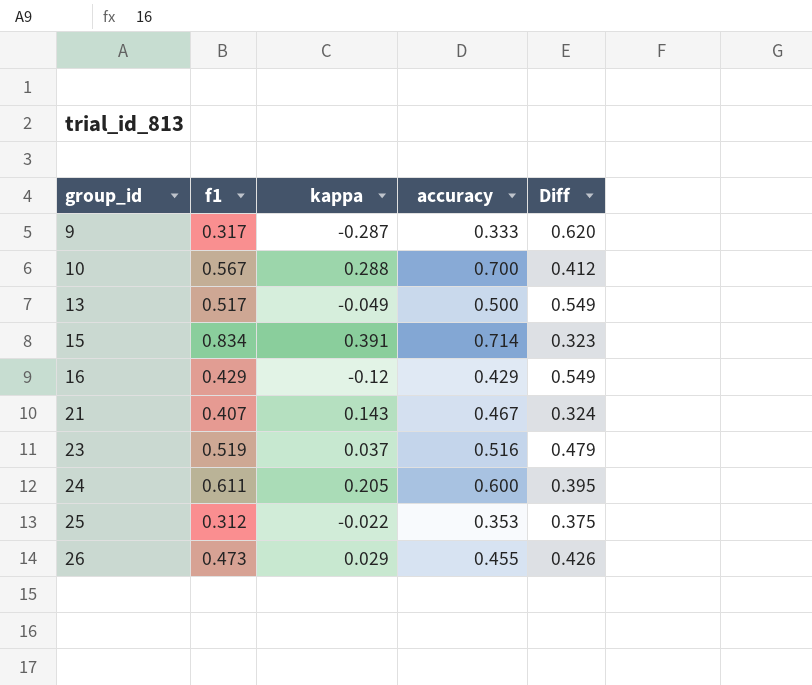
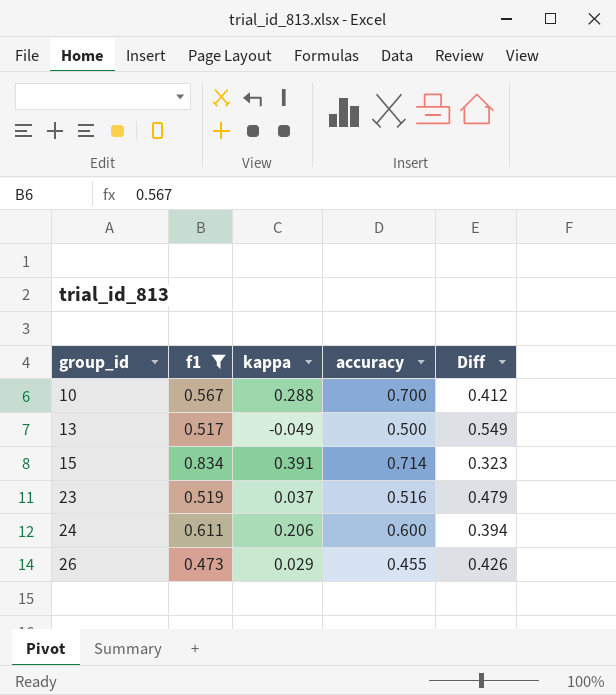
filter: none -> f1 >= 0.473
24 | kappa: 0.205 -> 0.206
24 | Diff: 0.395 -> 0.394

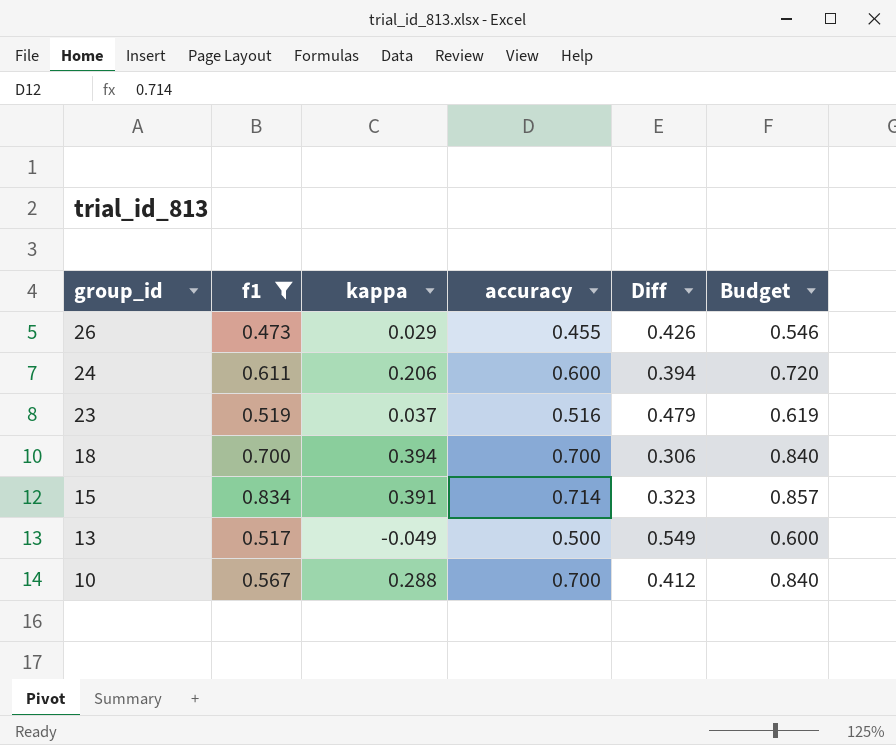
row order: group_id ascending -> group_id descending
column Budget | formula: none -> [accuracy] * 1.2
row 18: none -> 0.700 | 0.394 | 0.700 | 0.306 | 0.840

